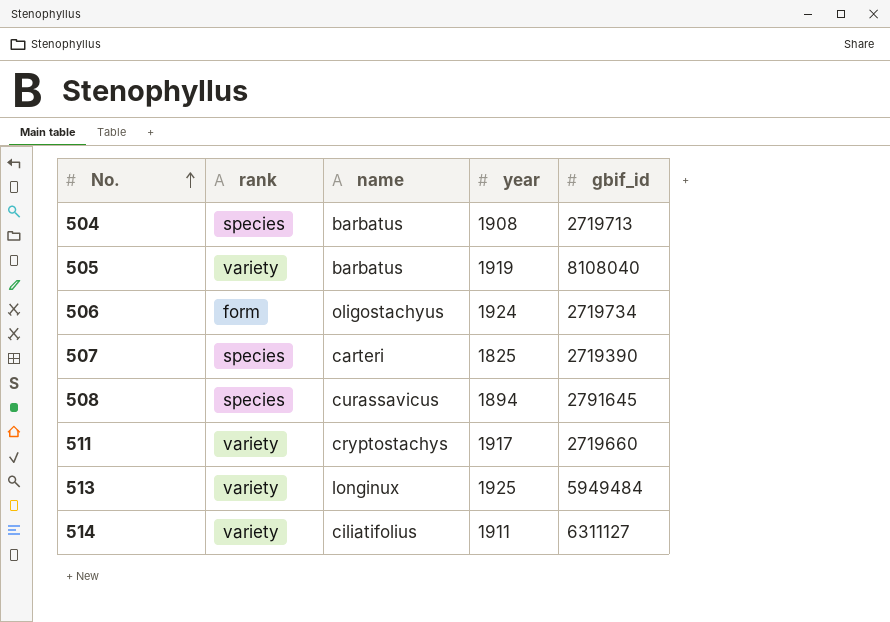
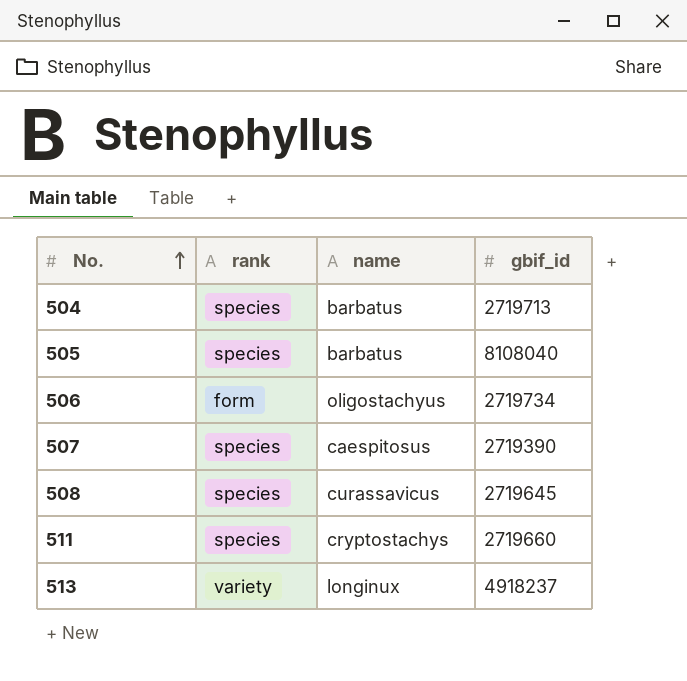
column year | position: 4 -> none
row 514: variety | ciliatifolius | 1911 | 6311127 -> none
505 | rank: variety -> species
507 | name: carteri -> caespitosus
508 | gbif_id: 2791645 -> 2719645
511 | rank: variety -> species
513 | gbif_id: 5949484 -> 4918237

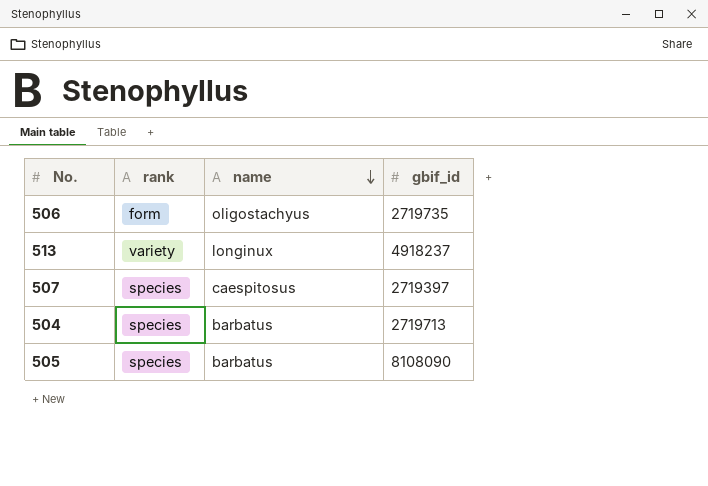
row order: No. ascending -> name descending
row 508: species | curassavicus | 2719645 -> none
row 511: species | cryptostachys | 2719660 -> none
506 | gbif_id: 2719734 -> 2719735
507 | gbif_id: 2719390 -> 2719397
505 | gbif_id: 8108040 -> 8108090

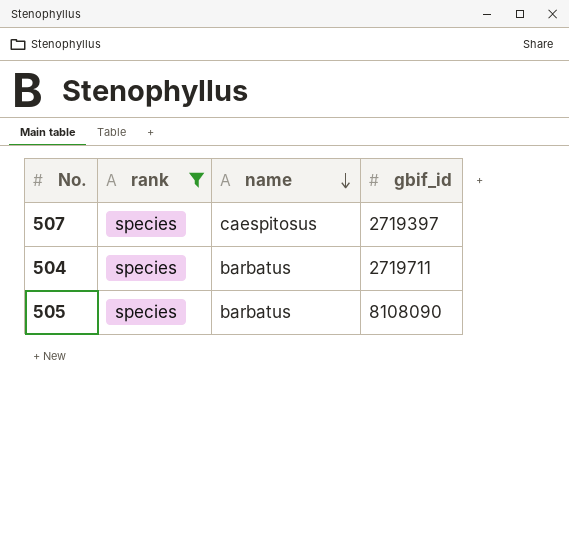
filter: none -> rank = species
504 | gbif_id: 2719713 -> 2719711

